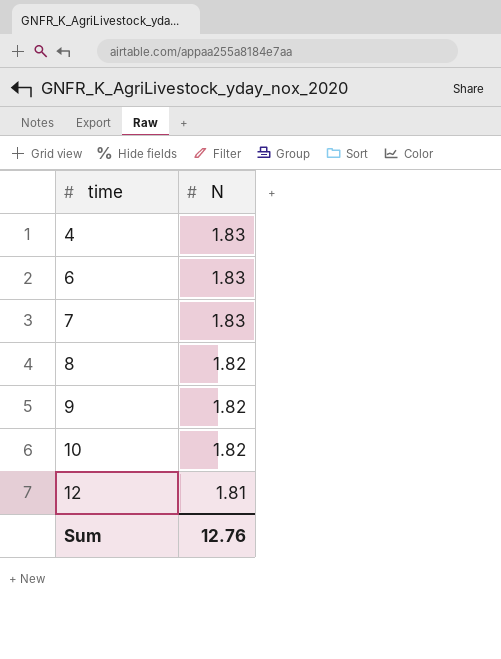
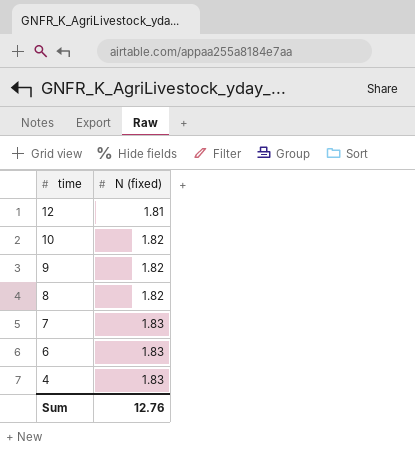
row order: time ascending -> time descending
column name: N -> N (fixed)

